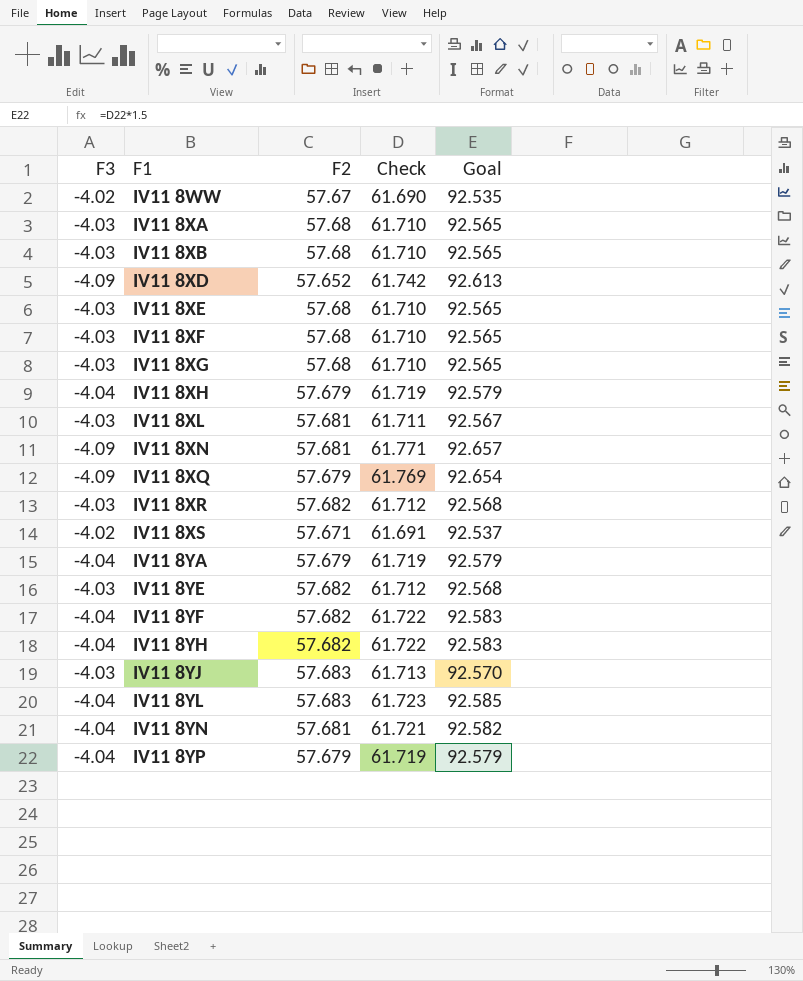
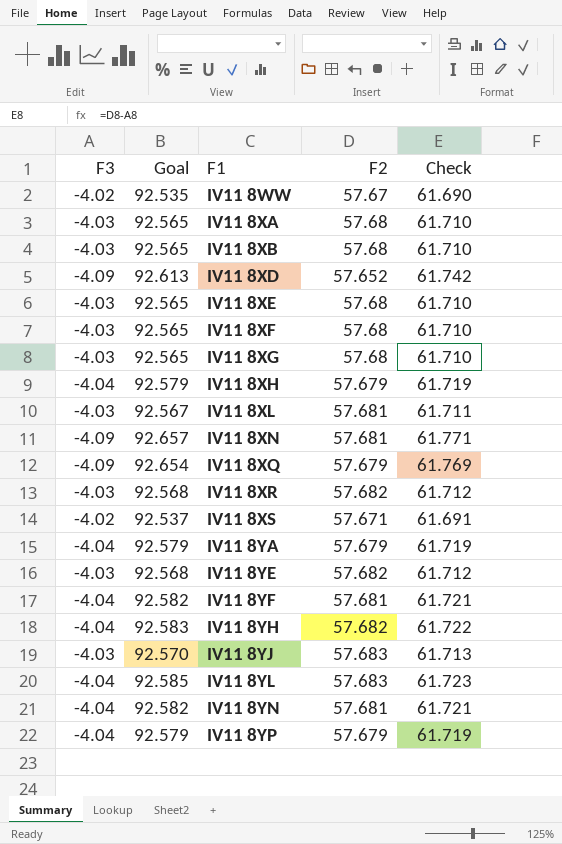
column Goal | position: 5 -> 2
IV11 8YF | Goal: 92.583 -> 92.582
IV11 8YF | F2: 57.682 -> 57.681
IV11 8YF | Check: 61.722 -> 61.721

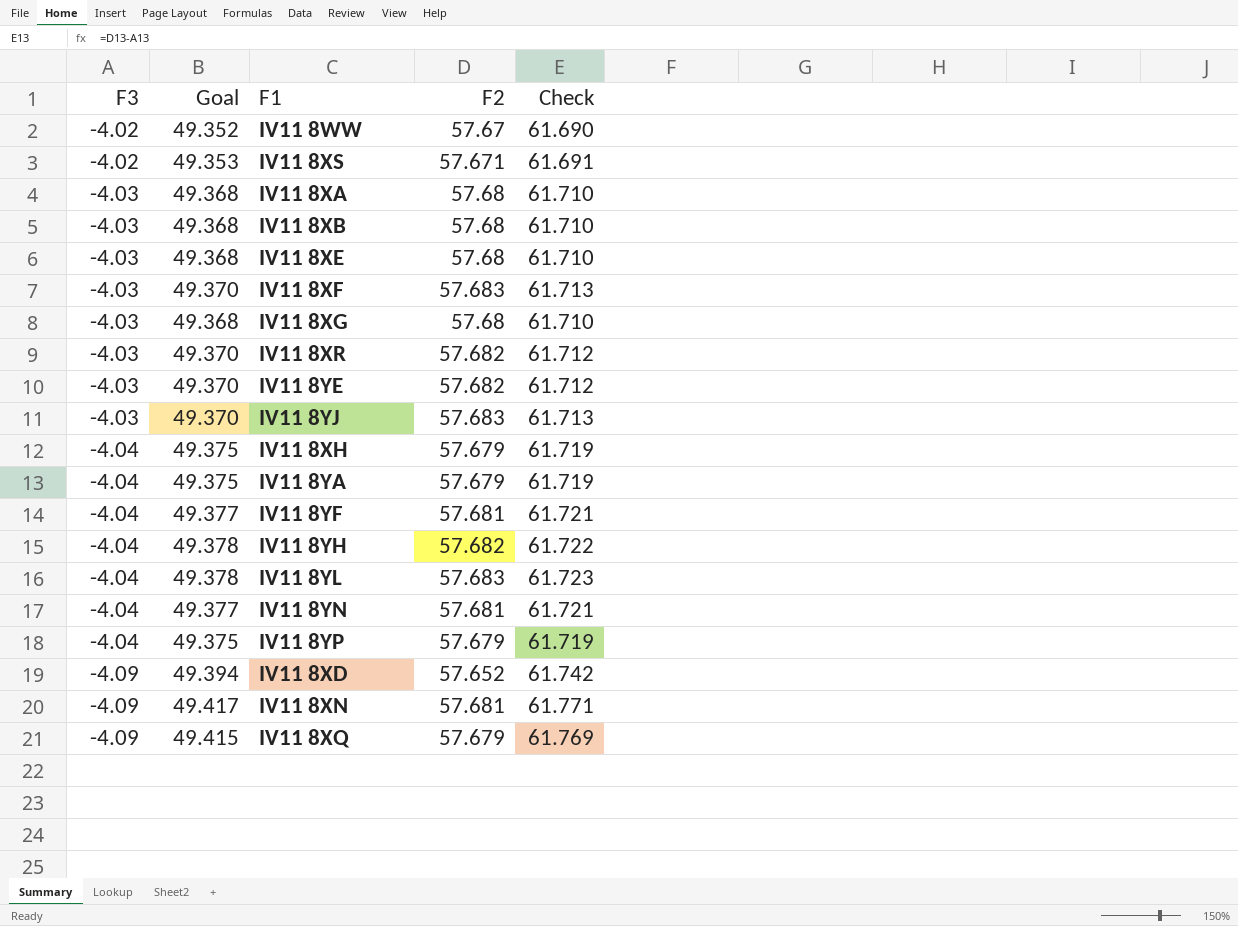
row order: F1 ascending -> F3 descending
column Goal | formula: [Check] * 1.5 -> [Check] * 0.8
row IV11 8XL: -4.03 | 92.567 | 57.681 | 61.711 -> none
IV11 8XF | F2: 57.68 -> 57.683
IV11 8XF | Check: 61.710 -> 61.713

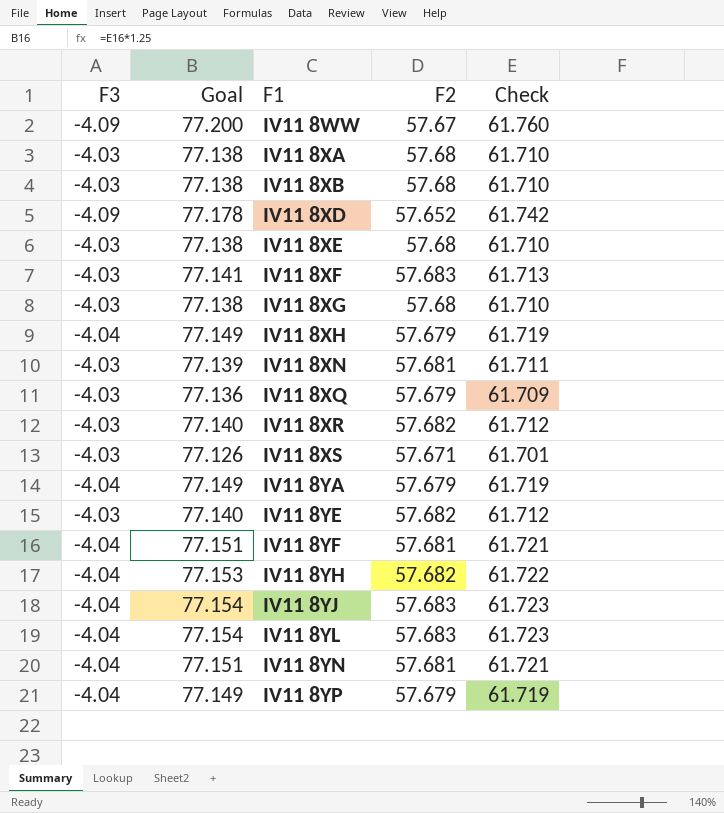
row order: F3 descending -> F1 ascending
column Goal | formula: [Check] * 0.8 -> [Check] * 1.25
IV11 8WW | F3: -4.02 -> -4.09
IV11 8WW | Check: 61.690 -> 61.760
IV11 8XN | F3: -4.09 -> -4.03
IV11 8XN | Check: 61.771 -> 61.711
IV11 8XQ | F3: -4.09 -> -4.03
IV11 8XQ | Check: 61.769 -> 61.709
IV11 8XS | F3: -4.02 -> -4.03
IV11 8XS | Check: 61.691 -> 61.701
IV11 8YJ | F3: -4.03 -> -4.04
IV11 8YJ | Check: 61.713 -> 61.723

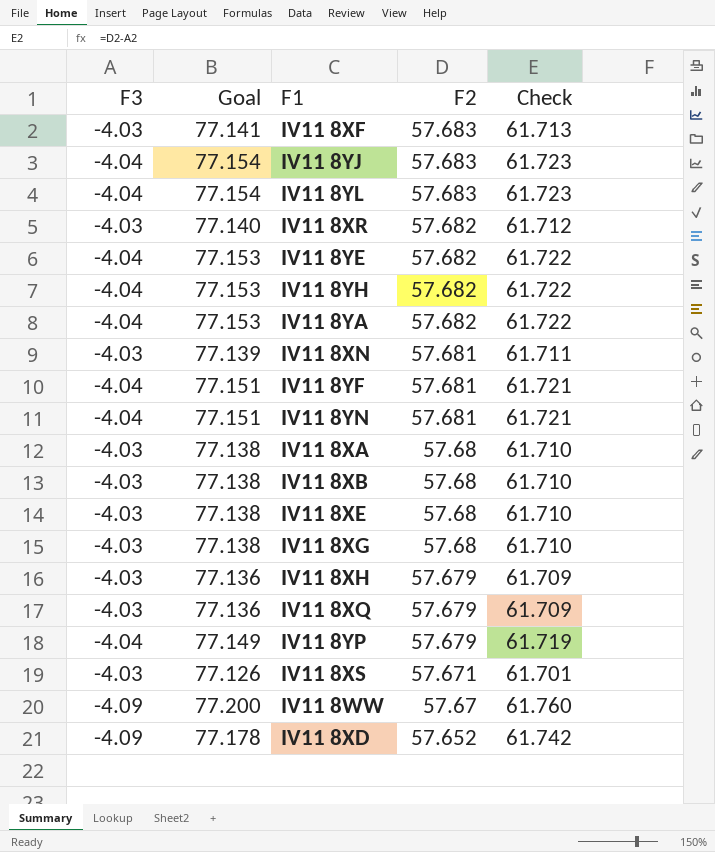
row order: F1 ascending -> F2 descending
IV11 8YE | F3: -4.03 -> -4.04
IV11 8YE | Goal: 77.140 -> 77.153
IV11 8YE | Check: 61.712 -> 61.722
IV11 8YA | Goal: 77.149 -> 77.153
IV11 8YA | F2: 57.679 -> 57.682
IV11 8YA | Check: 61.719 -> 61.722
IV11 8XH | F3: -4.04 -> -4.03
IV11 8XH | Goal: 77.149 -> 77.136
IV11 8XH | Check: 61.719 -> 61.709

